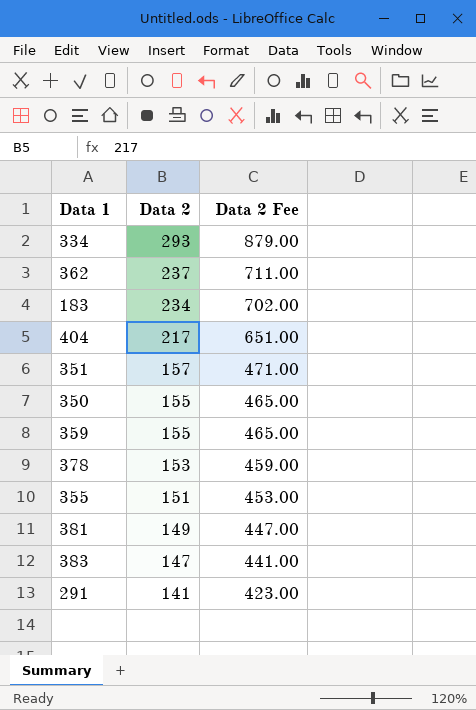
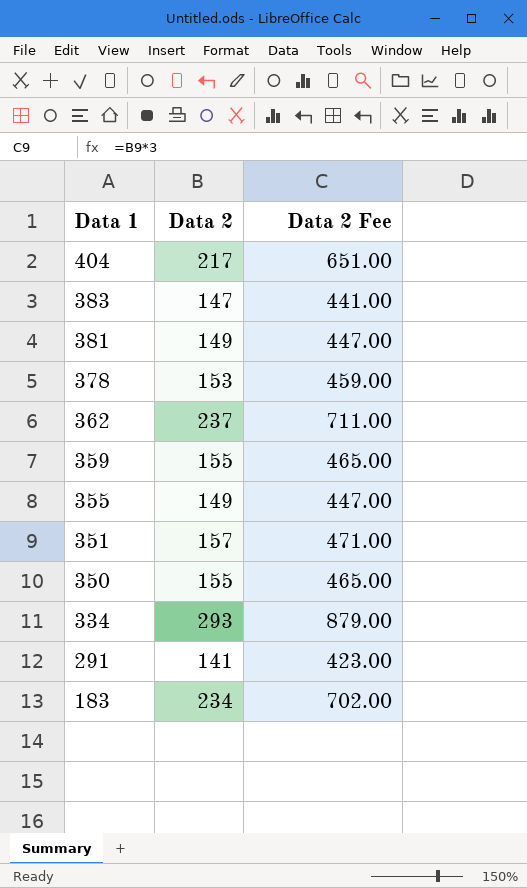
row order: Data 2 descending -> Data 1 descending
355 | Data 2: 151 -> 149
355 | Data 2 Fee: 453.00 -> 447.00

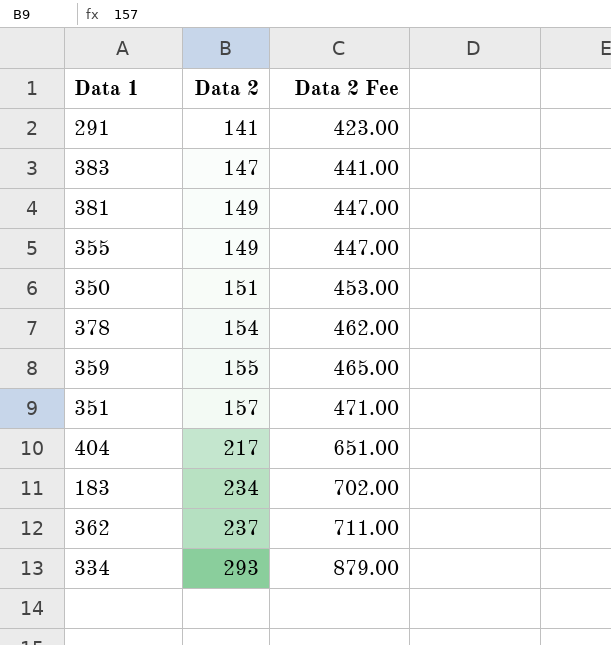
row order: Data 1 descending -> Data 2 ascending
350 | Data 2: 155 -> 151
350 | Data 2 Fee: 465.00 -> 453.00
378 | Data 2: 153 -> 154
378 | Data 2 Fee: 459.00 -> 462.00

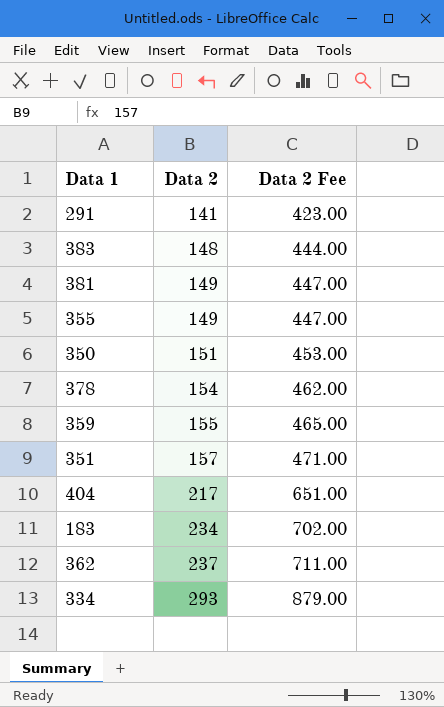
383 | Data 2: 147 -> 148
383 | Data 2 Fee: 441.00 -> 444.00

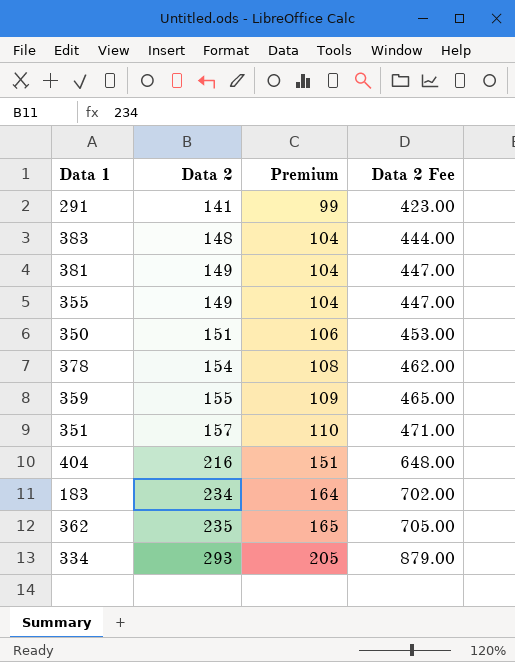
column Premium | formula: none -> [Data 2] * 0.7
404 | Data 2: 217 -> 216
404 | Data 2 Fee: 651.00 -> 648.00
362 | Data 2: 237 -> 235
362 | Data 2 Fee: 711.00 -> 705.00

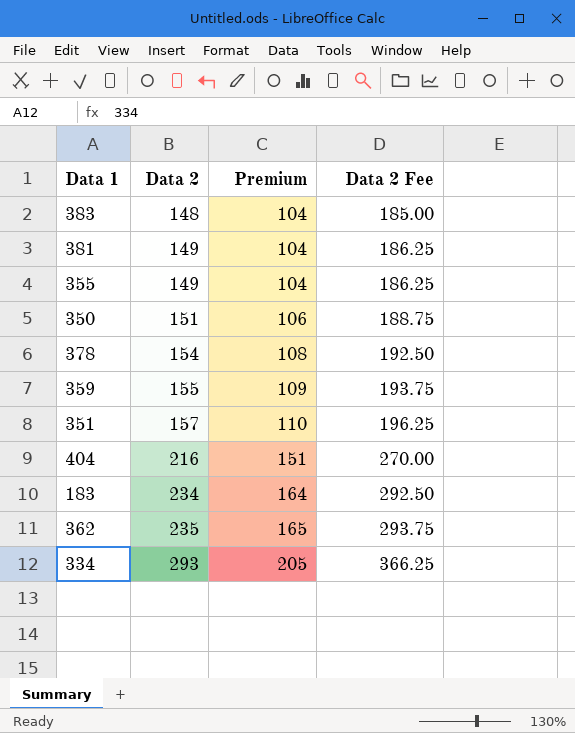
column Data 2 Fee | formula: [Data 2] * 3 -> [Data 2] * 1.25
row 291: 141 | 99 | 423.00 -> none

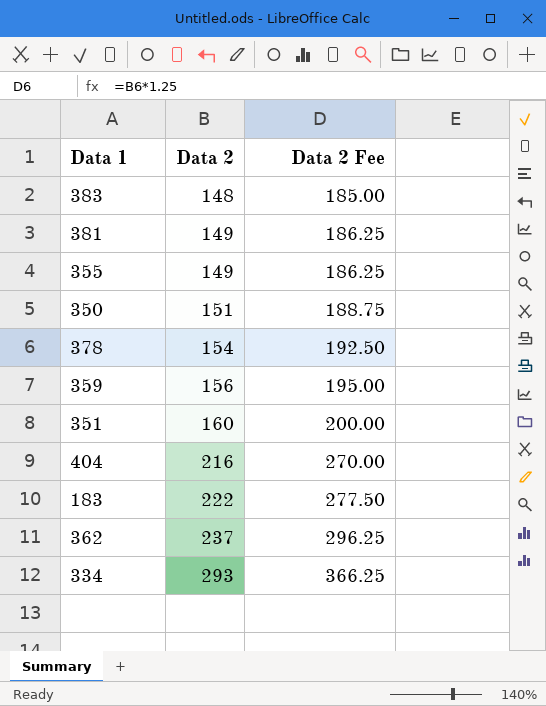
column Premium | formula: [Data 2] * 0.7 -> none
359 | Data 2: 155 -> 156
359 | Data 2 Fee: 193.75 -> 195.00
351 | Data 2: 157 -> 160
351 | Data 2 Fee: 196.25 -> 200.00
183 | Data 2: 234 -> 222
183 | Data 2 Fee: 292.50 -> 277.50
362 | Data 2: 235 -> 237
362 | Data 2 Fee: 293.75 -> 296.25

